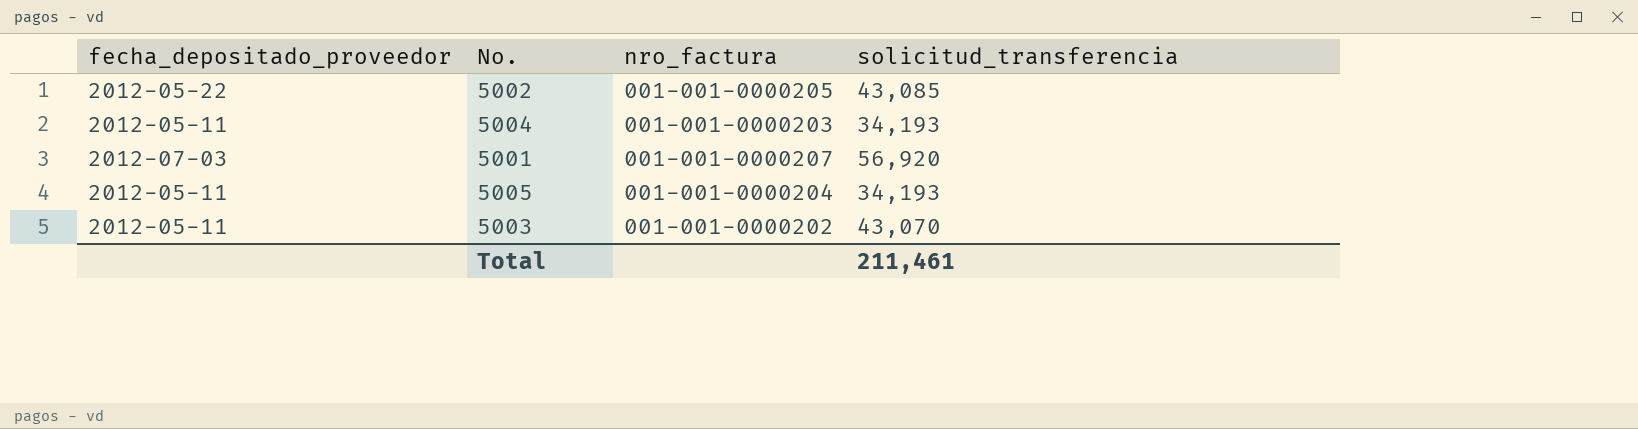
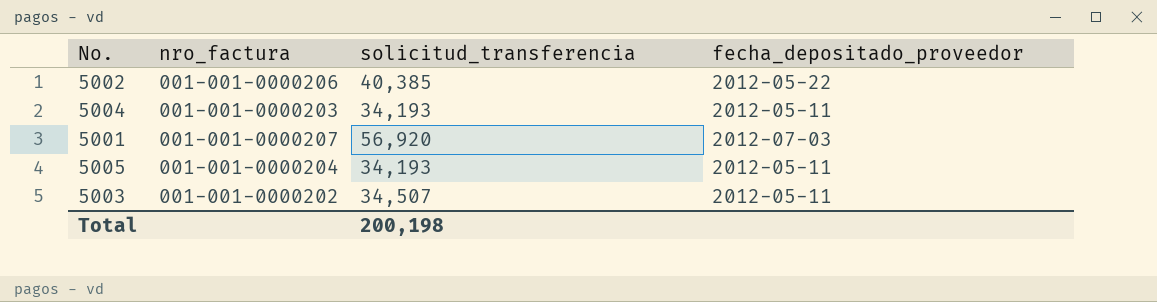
column fecha_depositado_proveedor | position: 1 -> 4
5002 | nro_factura: 001-001-0000205 -> 001-001-0000206
5002 | solicitud_transferencia: 43,085 -> 40,385
5003 | solicitud_transferencia: 43,070 -> 34,507
Total | solicitud_transferencia: 211,461 -> 200,198

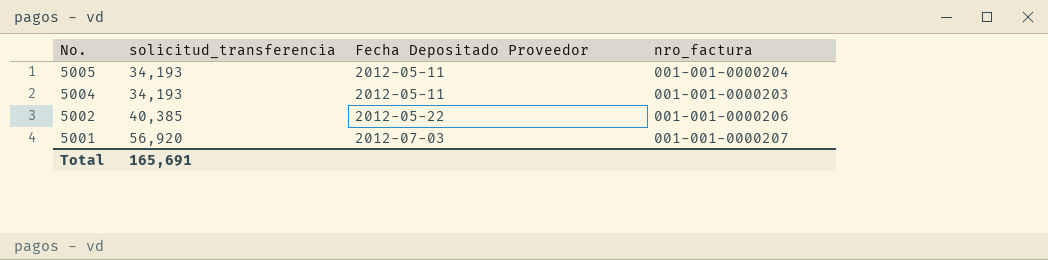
row order: none -> No. descending
column name: fecha_depositado_proveedor -> Fecha Depositado Proveedor
column nro_factura | position: 2 -> 4
row 5003: 001-001-0000202 | 34,507 | 2012-05-11 -> none
Total | solicitud_transferencia: 200,198 -> 165,691

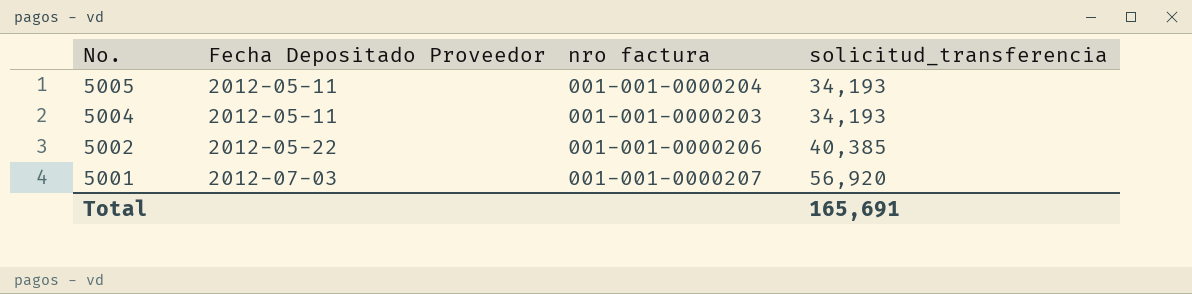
column name: nro_factura -> nro factura
column solicitud_transferencia | position: 2 -> 4

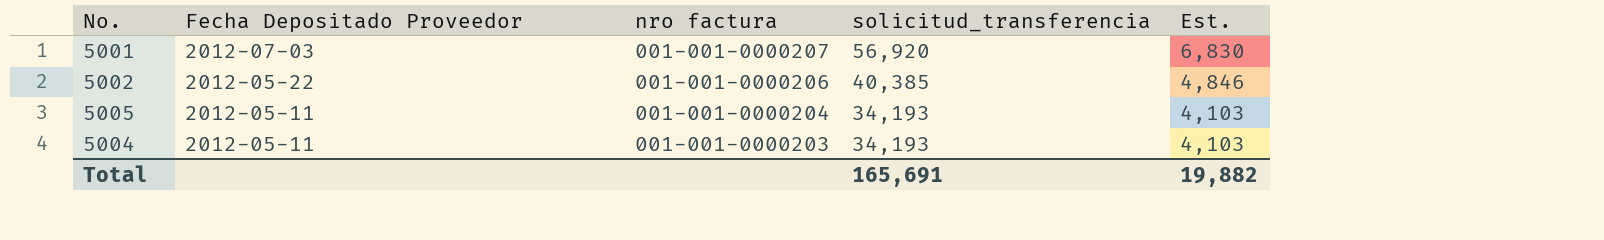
row order: No. descending -> Fecha Depositado Proveedor descending
column Est. | formula: none -> [solicitud_transferencia] * 0.12

